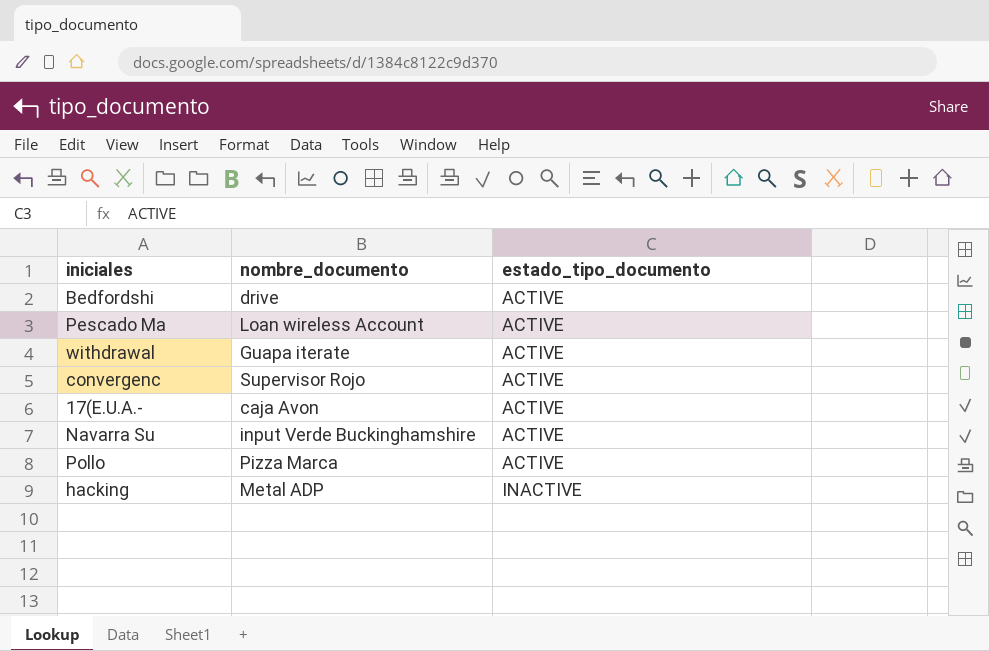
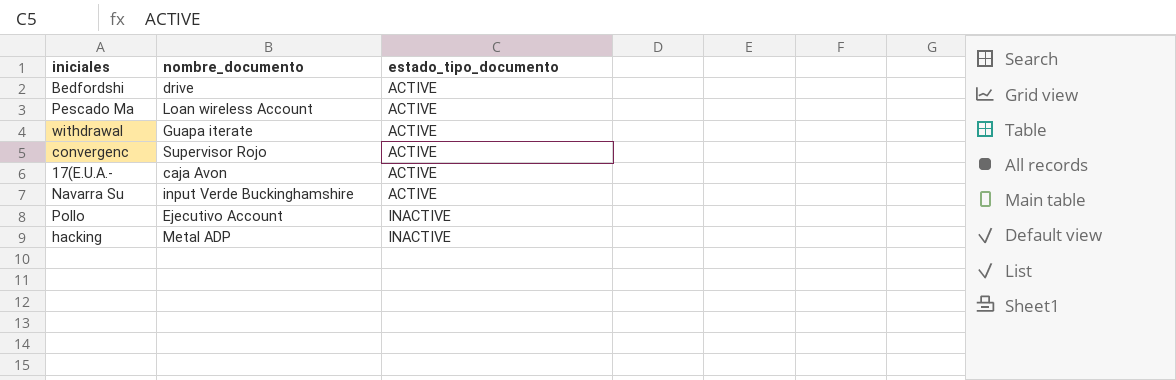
Pollo | nombre_documento: Pizza Marca -> Ejecutivo Account
Pollo | estado_tipo_documento: ACTIVE -> INACTIVE

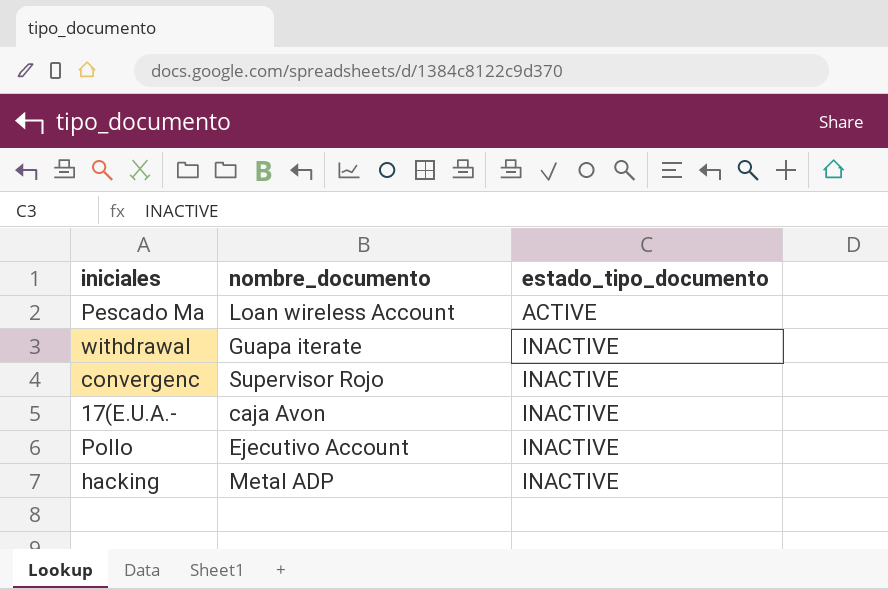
row Bedfordshi: drive | ACTIVE -> none
row Navarra Su: input Verde Buckinghamshire | ACTIVE -> none
withdrawal | estado_tipo_documento: ACTIVE -> INACTIVE
convergenc | estado_tipo_documento: ACTIVE -> INACTIVE
17(E.U.A.- | estado_tipo_documento: ACTIVE -> INACTIVE

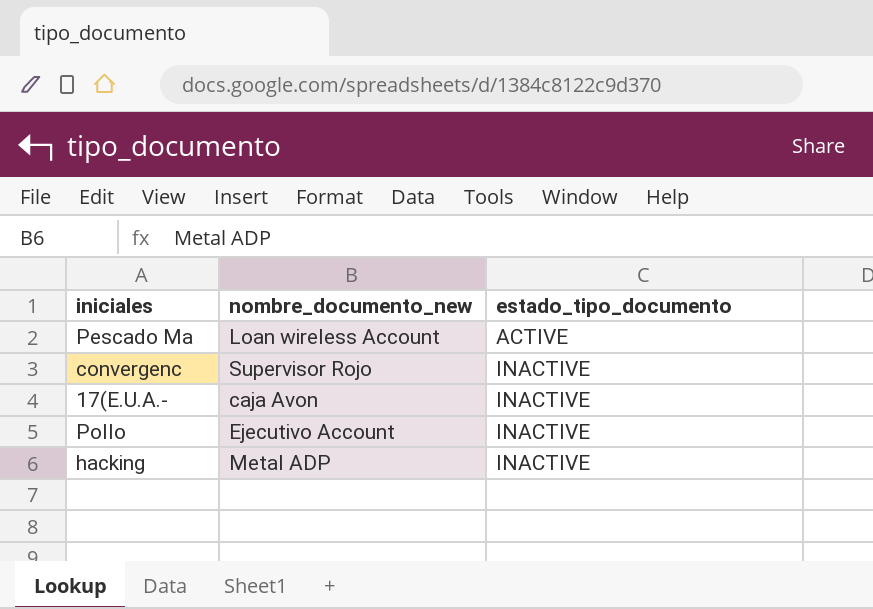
column name: nombre_documento -> nombre_documento_new
row withdrawal: Guapa iterate | INACTIVE -> none

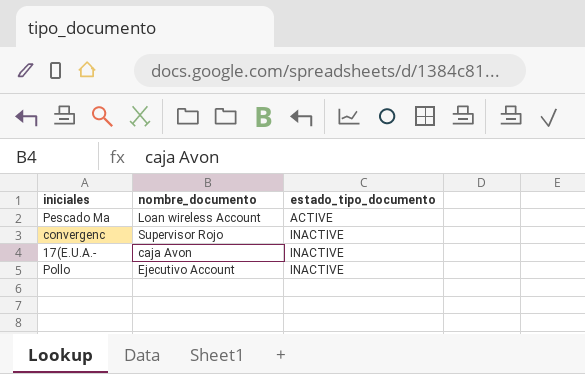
column name: nombre_documento_new -> nombre_documento
row hacking: Metal ADP | INACTIVE -> none

